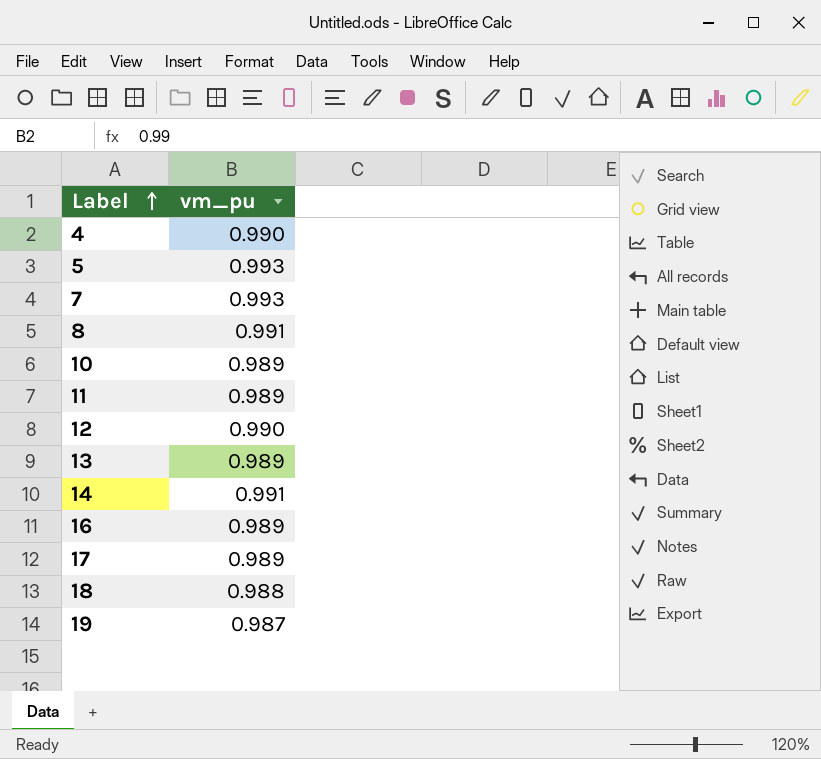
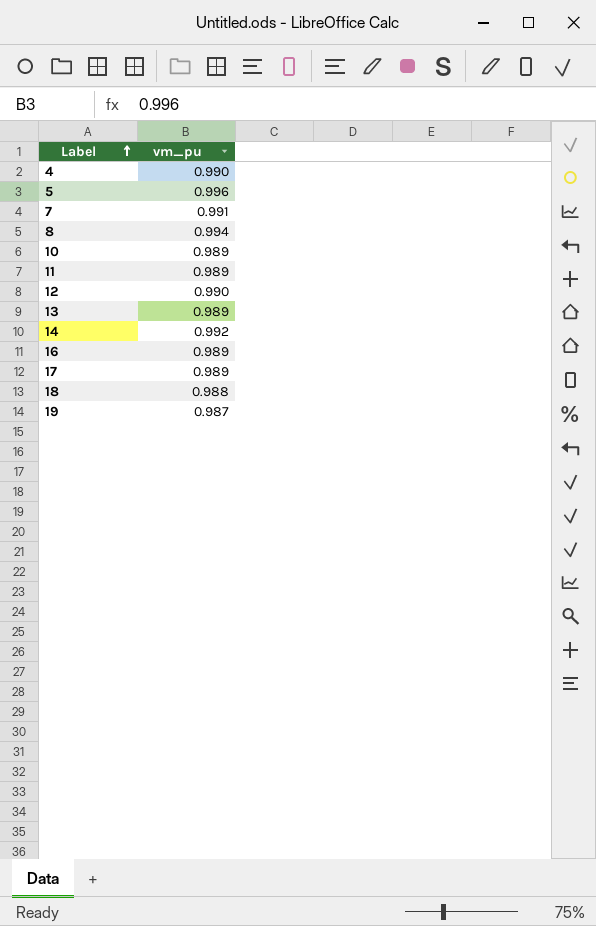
5 | vm_pu: 0.993 -> 0.996
7 | vm_pu: 0.993 -> 0.991
8 | vm_pu: 0.991 -> 0.994
14 | vm_pu: 0.991 -> 0.992

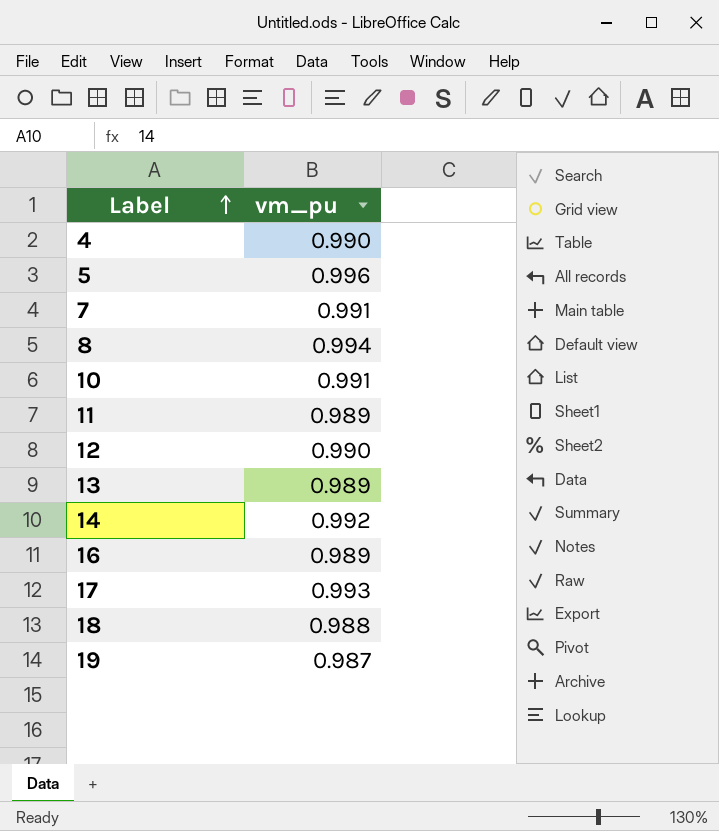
10 | vm_pu: 0.989 -> 0.991
17 | vm_pu: 0.989 -> 0.993

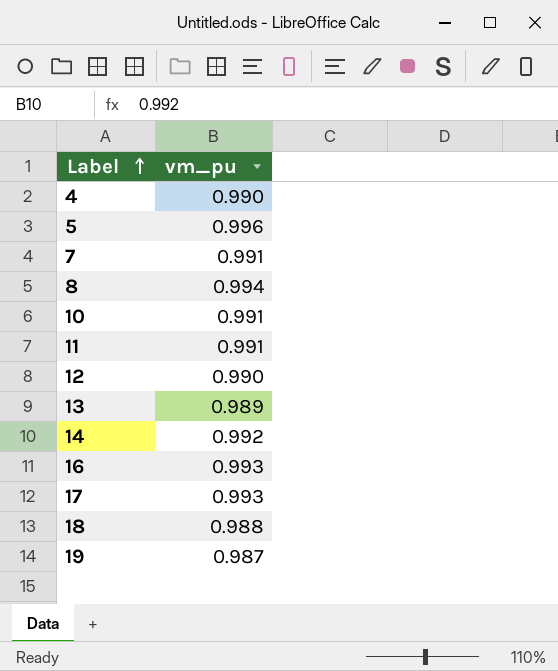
11 | vm_pu: 0.989 -> 0.991
16 | vm_pu: 0.989 -> 0.993

